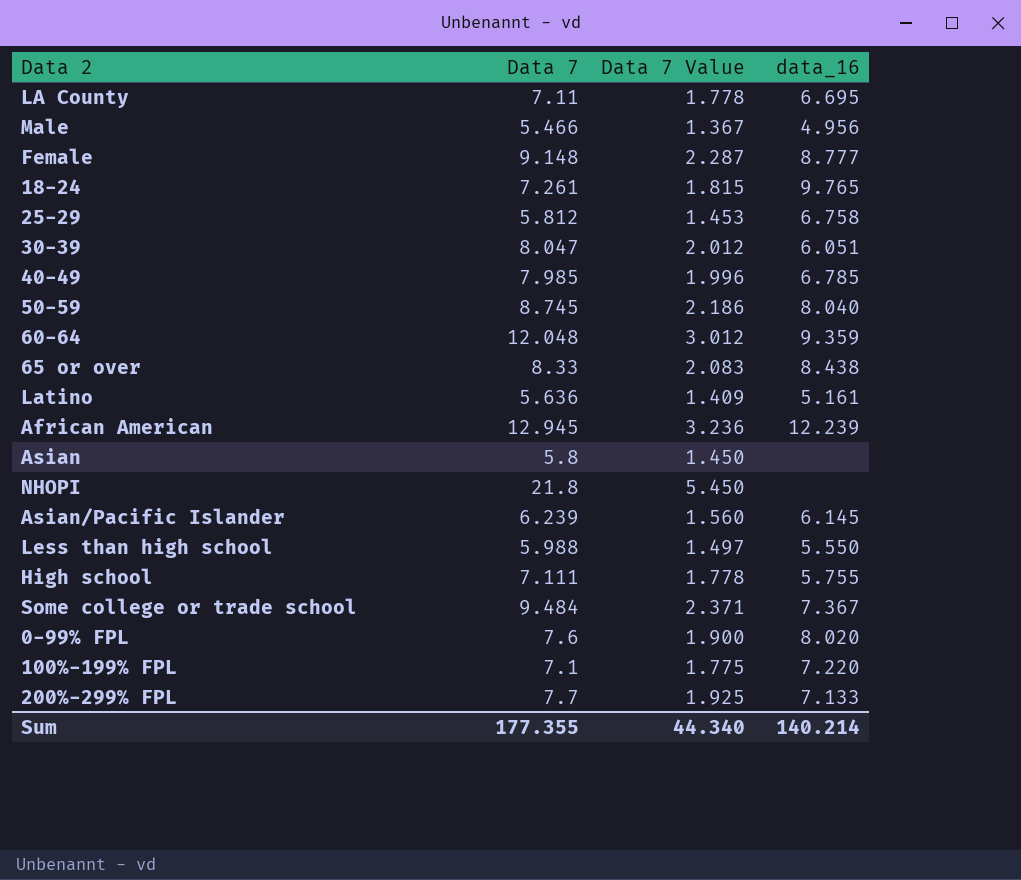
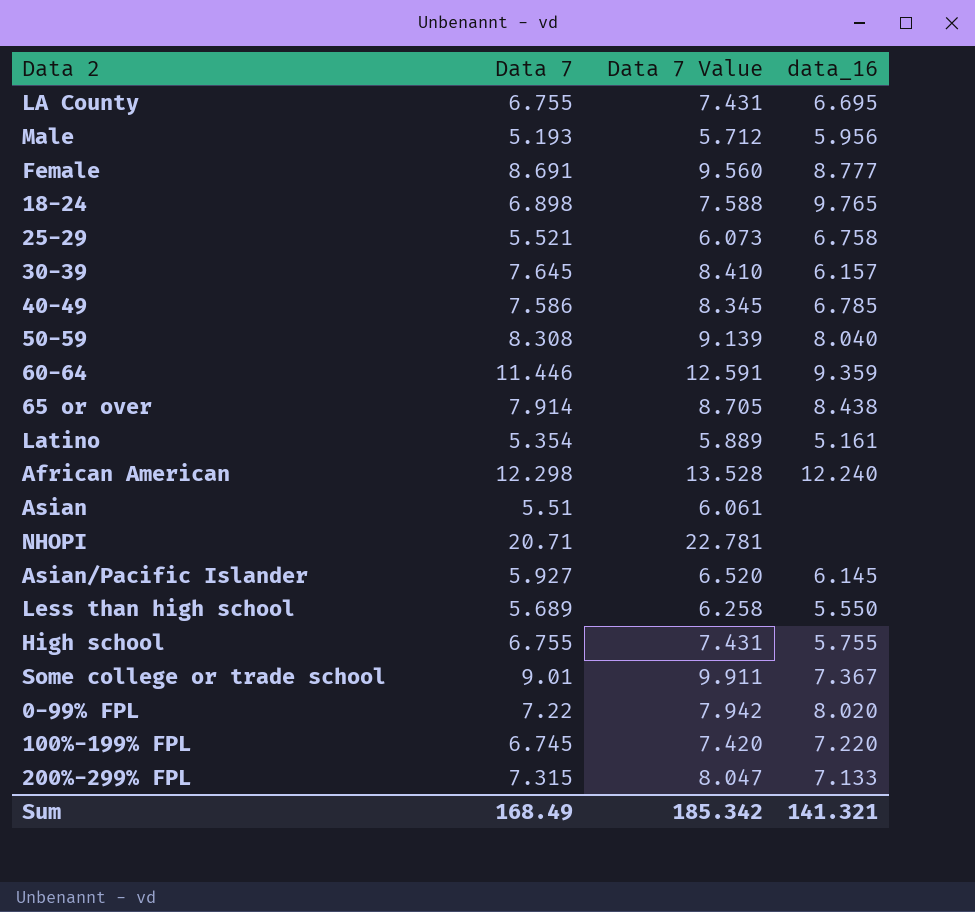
column Data 7 Value | formula: [Data 7] * 0.25 -> [Data 7] * 1.1
LA County | Data 7: 7.11 -> 6.755
Male | Data 7: 5.466 -> 5.193
Male | data_16: 4.956 -> 5.956
Female | Data 7: 9.148 -> 8.691
18-24 | Data 7: 7.261 -> 6.898
25-29 | Data 7: 5.812 -> 5.521
30-39 | Data 7: 8.047 -> 7.645
30-39 | data_16: 6.051 -> 6.157
40-49 | Data 7: 7.985 -> 7.586
50-59 | Data 7: 8.745 -> 8.308
60-64 | Data 7: 12.048 -> 11.446
65 or over | Data 7: 8.33 -> 7.914
Latino | Data 7: 5.636 -> 5.354
African American | Data 7: 12.945 -> 12.298
African American | data_16: 12.239 -> 12.240
Asian | Data 7: 5.8 -> 5.51
NHOPI | Data 7: 21.8 -> 20.71
Asian/Pacific Islander | Data 7: 6.239 -> 5.927
Less than high school | Data 7: 5.988 -> 5.689
High school | Data 7: 7.111 -> 6.755
Some college or trade school | Data 7: 9.484 -> 9.01
0-99% FPL | Data 7: 7.6 -> 7.22
100%-199% FPL | Data 7: 7.1 -> 6.745
200%-299% FPL | Data 7: 7.7 -> 7.315
Sum | Data 7: 177.355 -> 168.49
Sum | Data 7 Value: 44.340 -> 185.342
Sum | data_16: 140.214 -> 141.321

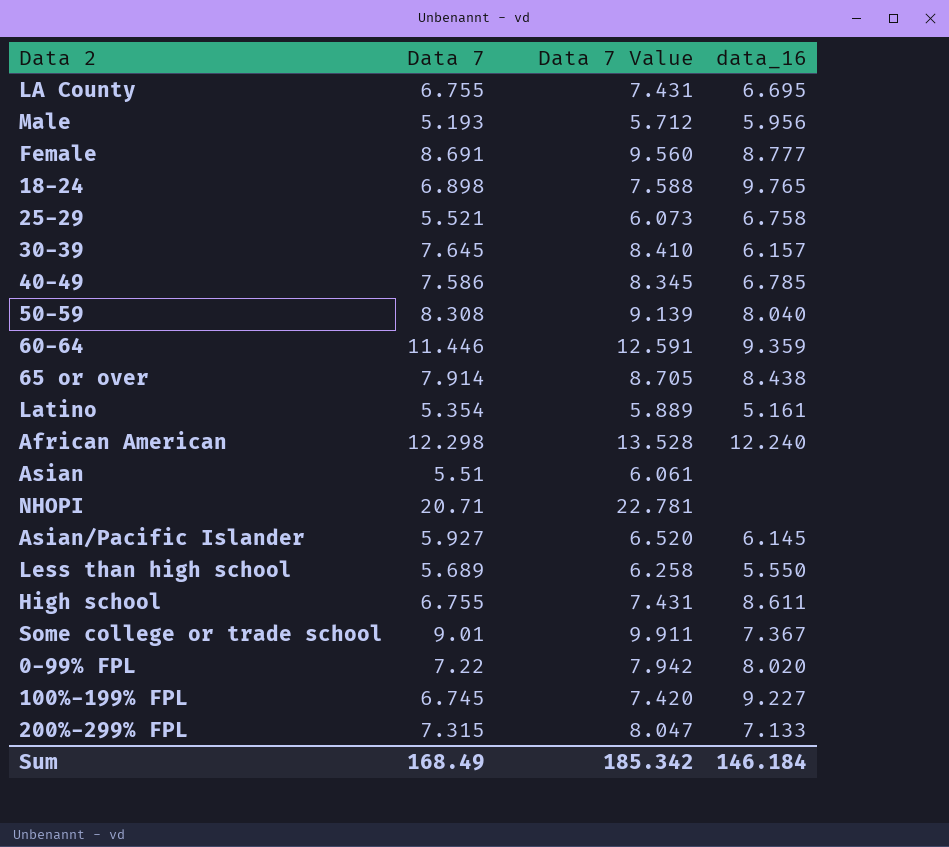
High school | data_16: 5.755 -> 8.611
100%-199% FPL | data_16: 7.220 -> 9.227
Sum | data_16: 141.321 -> 146.184

